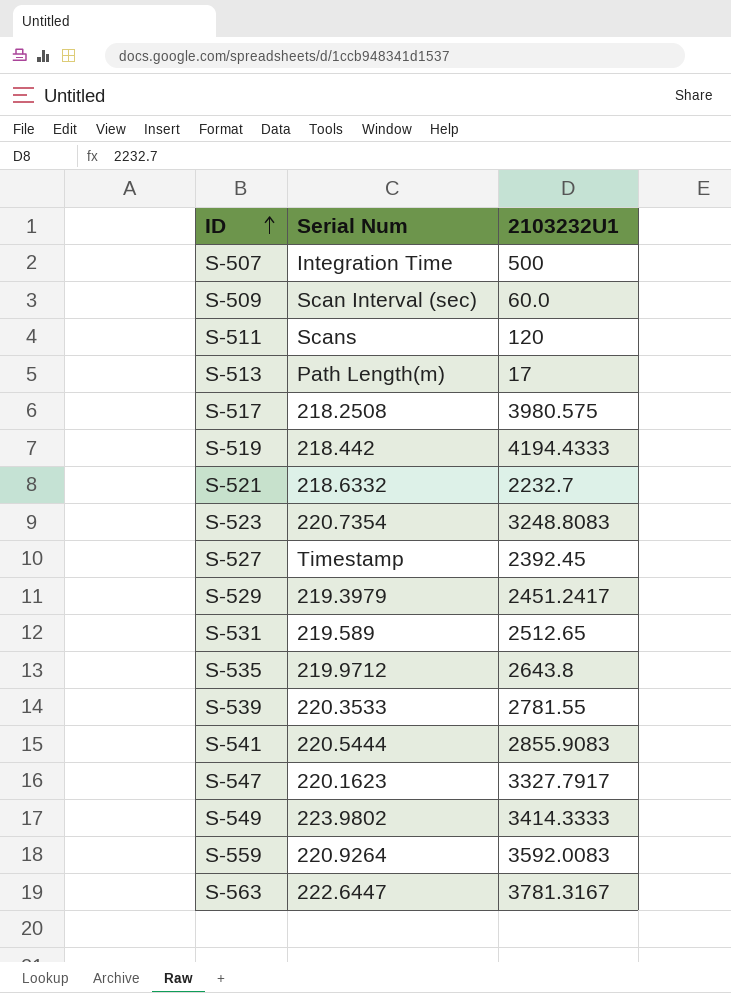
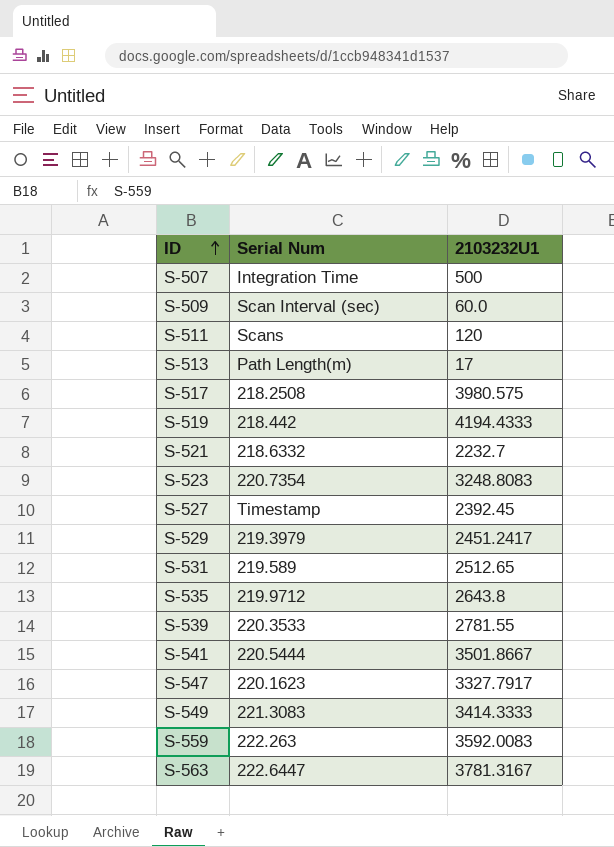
S-541 | 2103232U1: 2855.9083 -> 3501.8667
S-549 | Serial Num: 223.9802 -> 221.3083
S-559 | Serial Num: 220.9264 -> 222.263

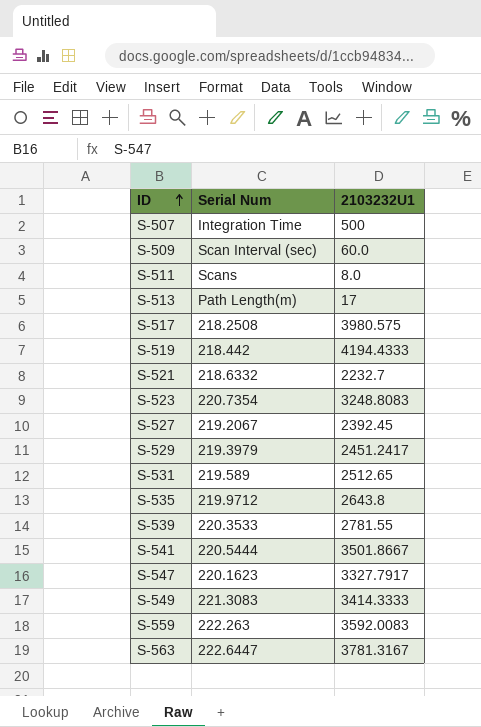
S-511 | 2103232U1: 120 -> 8.0
S-527 | Serial Num: Timestamp -> 219.2067

